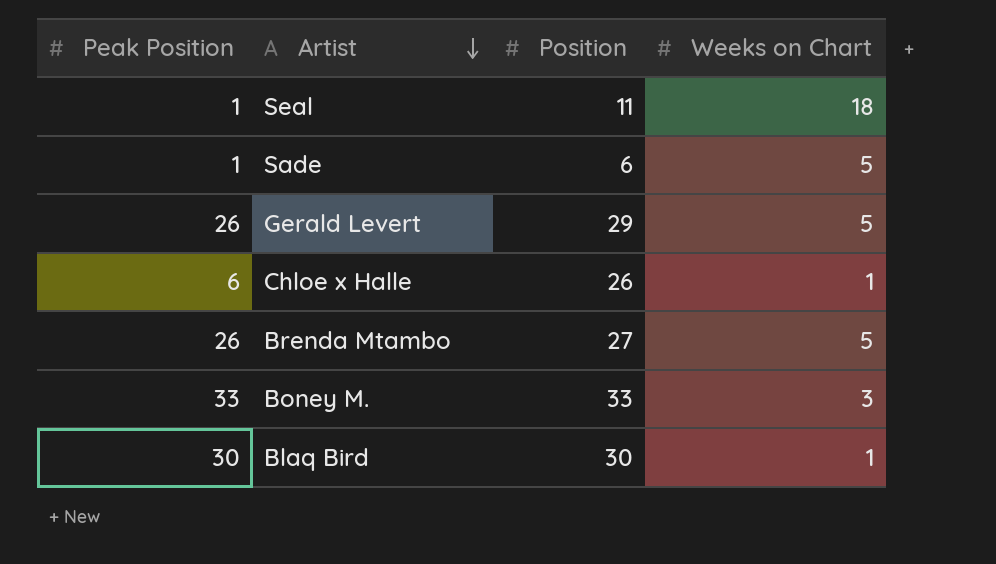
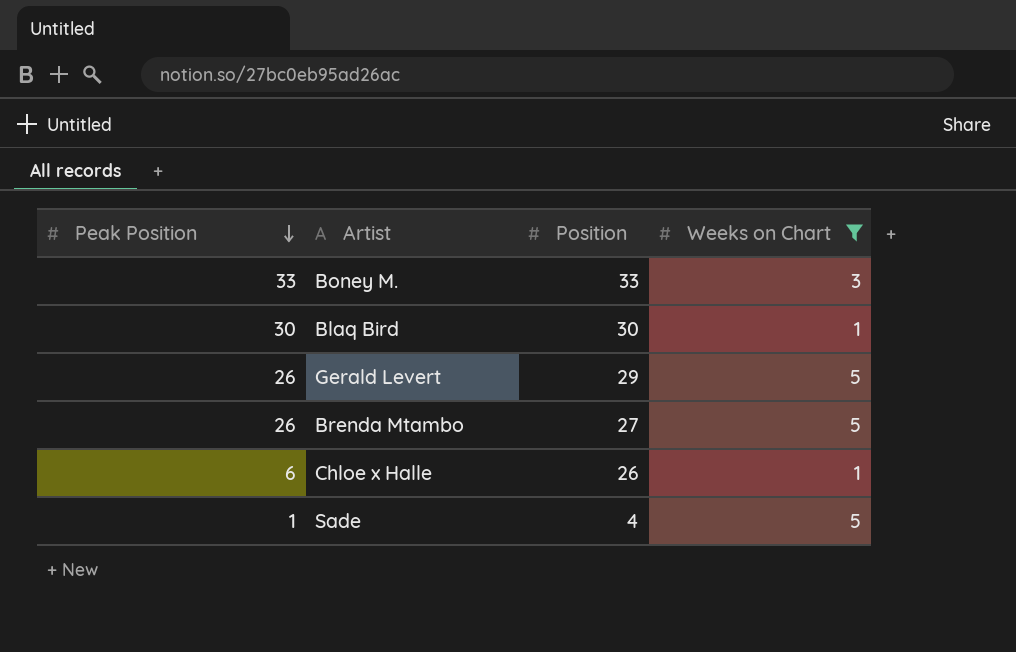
filter: none -> Weeks on Chart != 18
row order: Artist descending -> Peak Position descending
Sade | Position: 6 -> 4

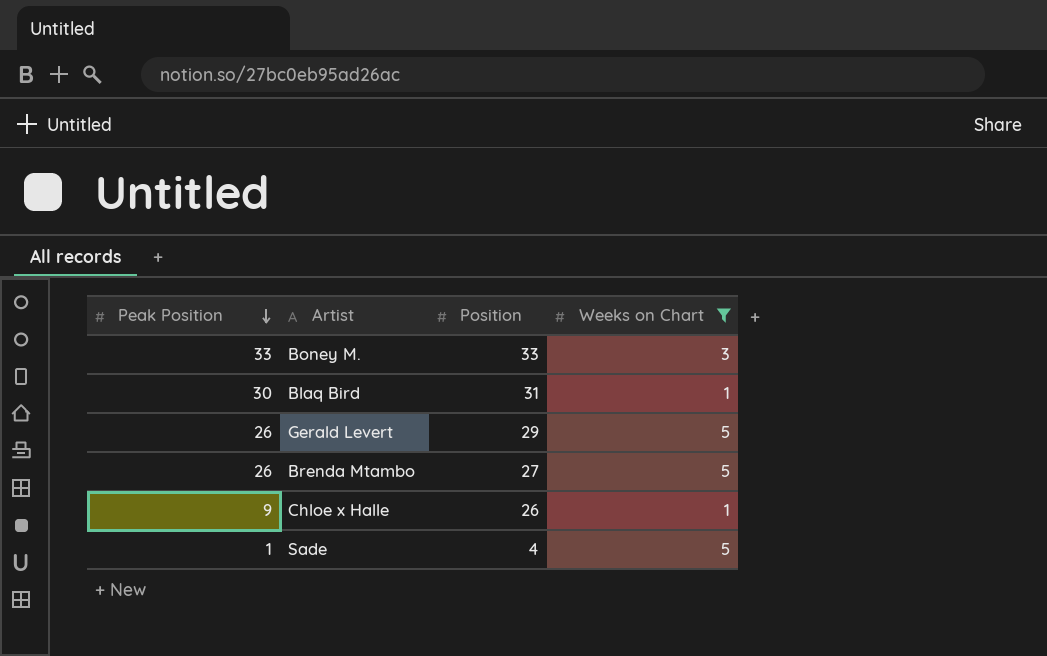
Blaq Bird | Position: 30 -> 31
Chloe x Halle | Peak Position: 6 -> 9

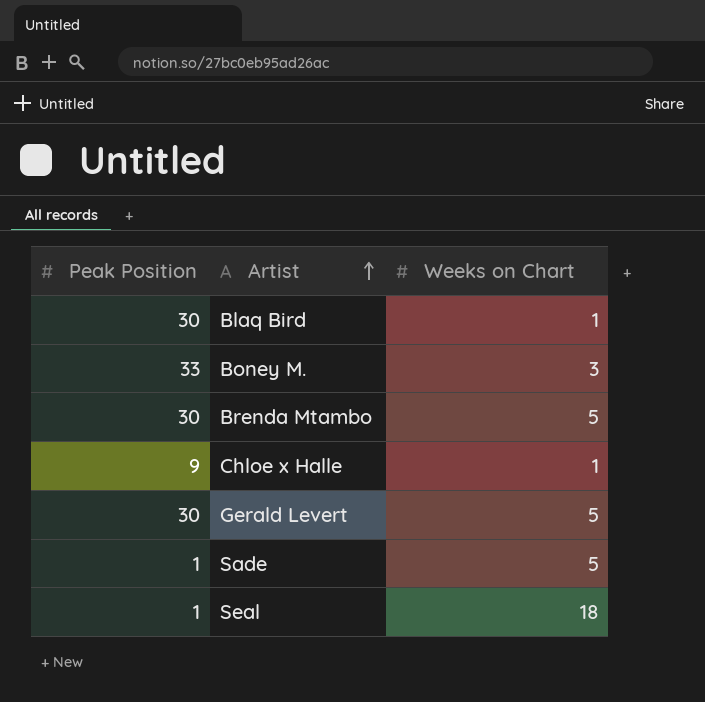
filter: Weeks on Chart != 18 -> none
row order: Peak Position descending -> Artist ascending
column Position | position: 3 -> none
Brenda Mtambo | Peak Position: 26 -> 30
Gerald Levert | Peak Position: 26 -> 30

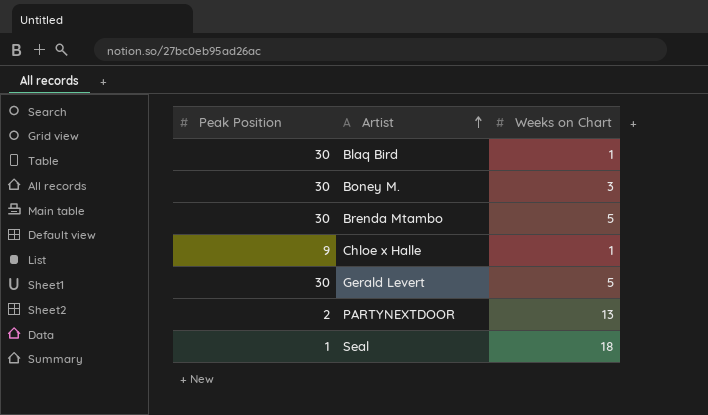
row Sade: 1 | 5 -> none
Boney M. | Peak Position: 33 -> 30
row PARTYNEXTDOOR: none -> 2 | 13

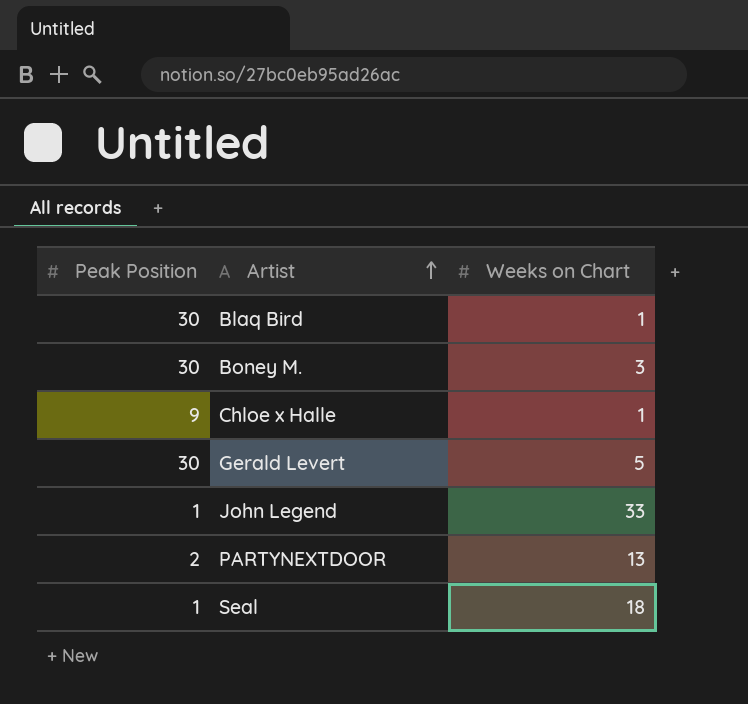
row Brenda Mtambo: 30 | 5 -> none
row John Legend: none -> 1 | 33

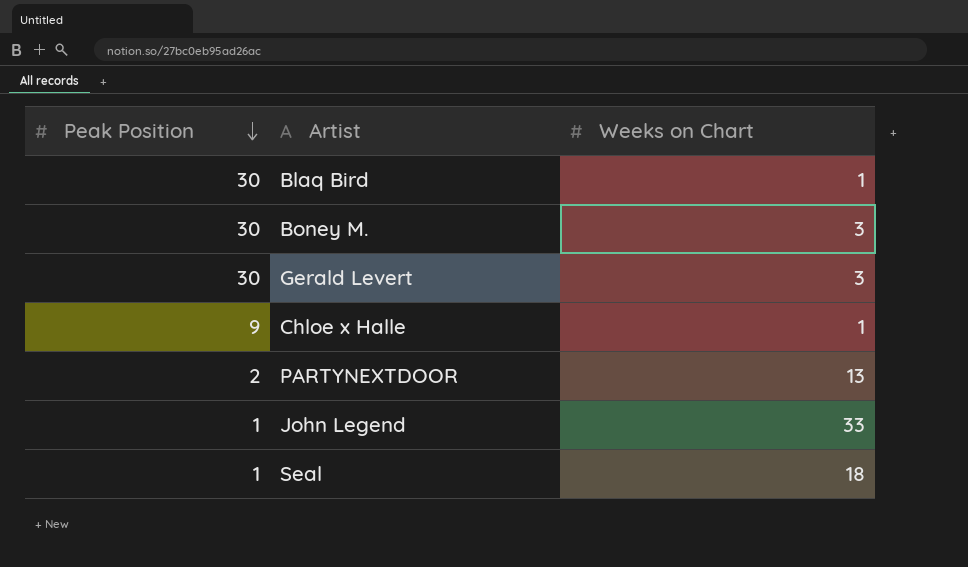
row order: Artist ascending -> Peak Position descending
Gerald Levert | Weeks on Chart: 5 -> 3

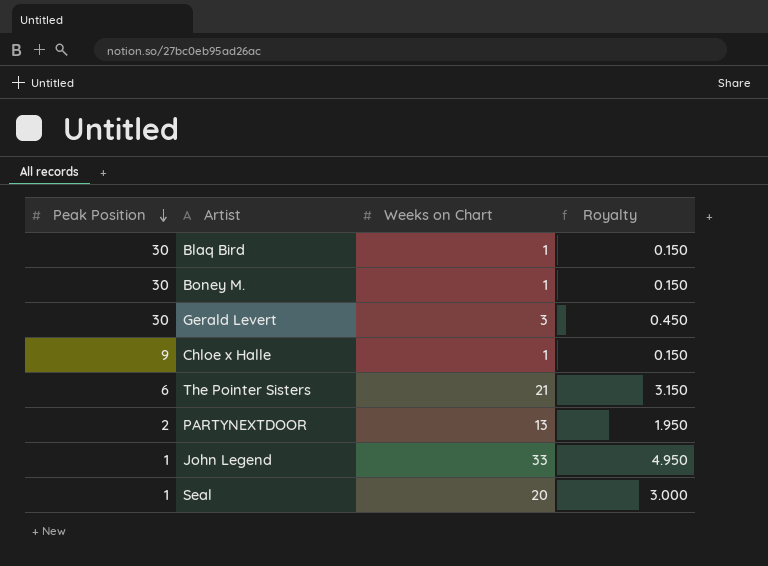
column Royalty | formula: none -> [Weeks on Chart] * 0.15
Boney M. | Weeks on Chart: 3 -> 1
row The Pointer Sisters: none -> 6 | 21 | 3.150
Seal | Weeks on Chart: 18 -> 20

